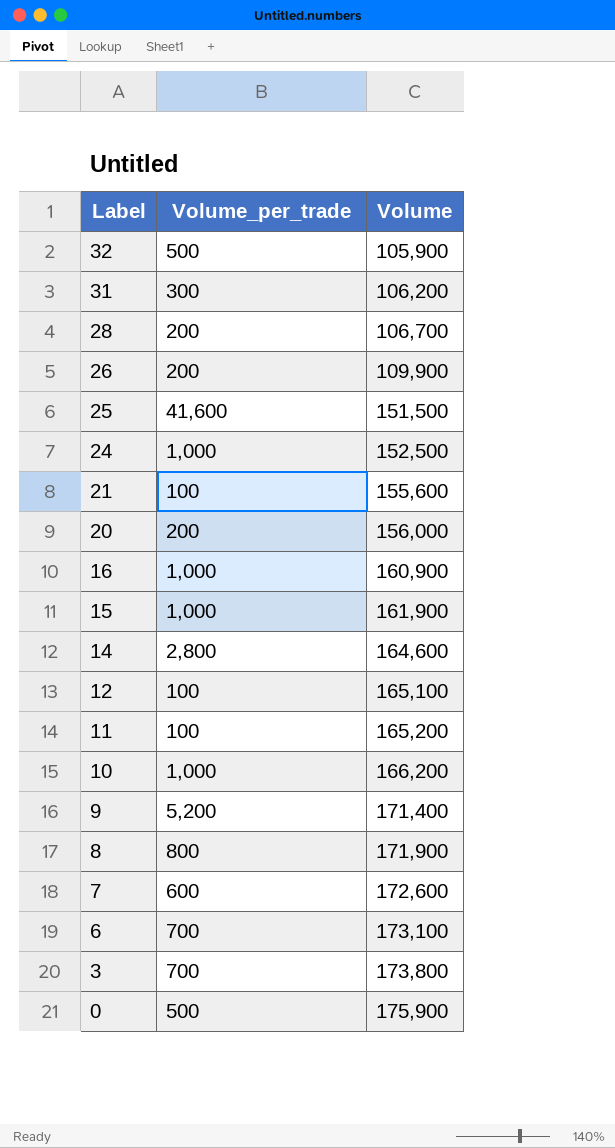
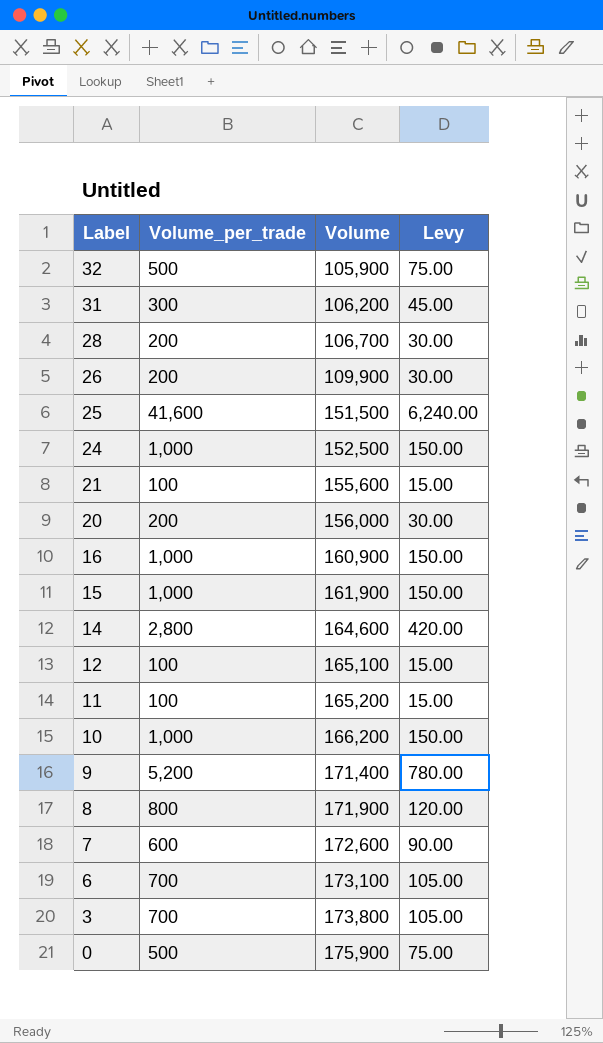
column Levy | formula: none -> [Volume_per_trade] * 0.15

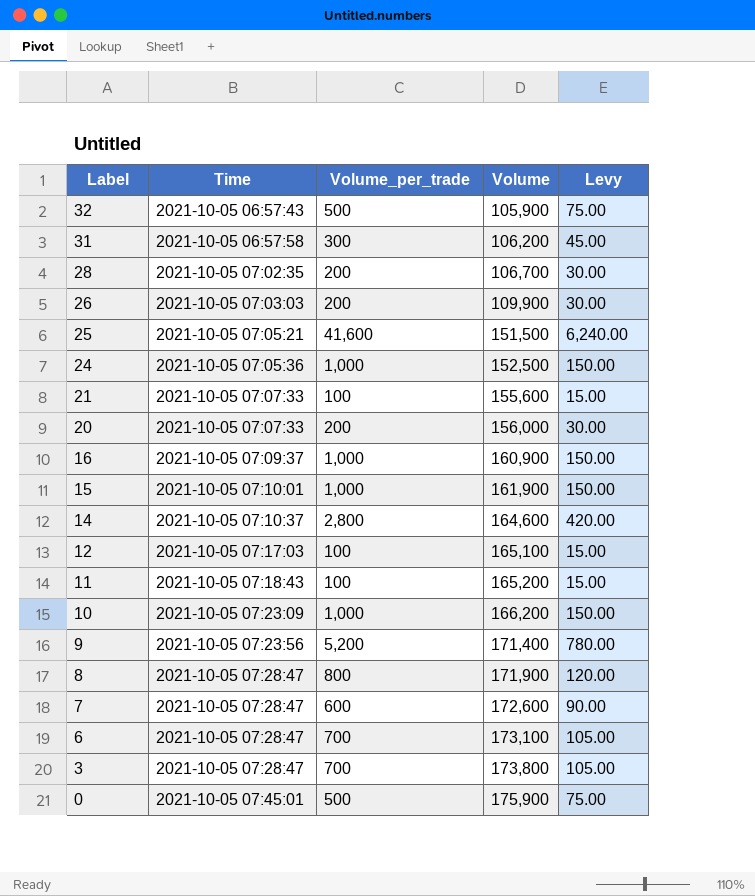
column Time | position: none -> 2

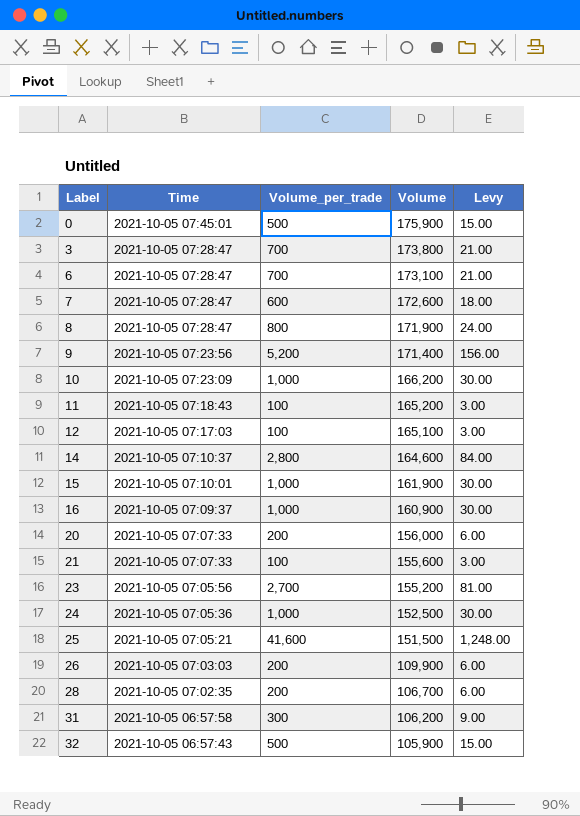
row order: Label descending -> Label ascending
column Levy | formula: [Volume_per_trade] * 0.15 -> [Volume_per_trade] * 0.03
row 23: none -> 2021-10-05 07:05:56 | 2,700 | 155,200 | 81.00

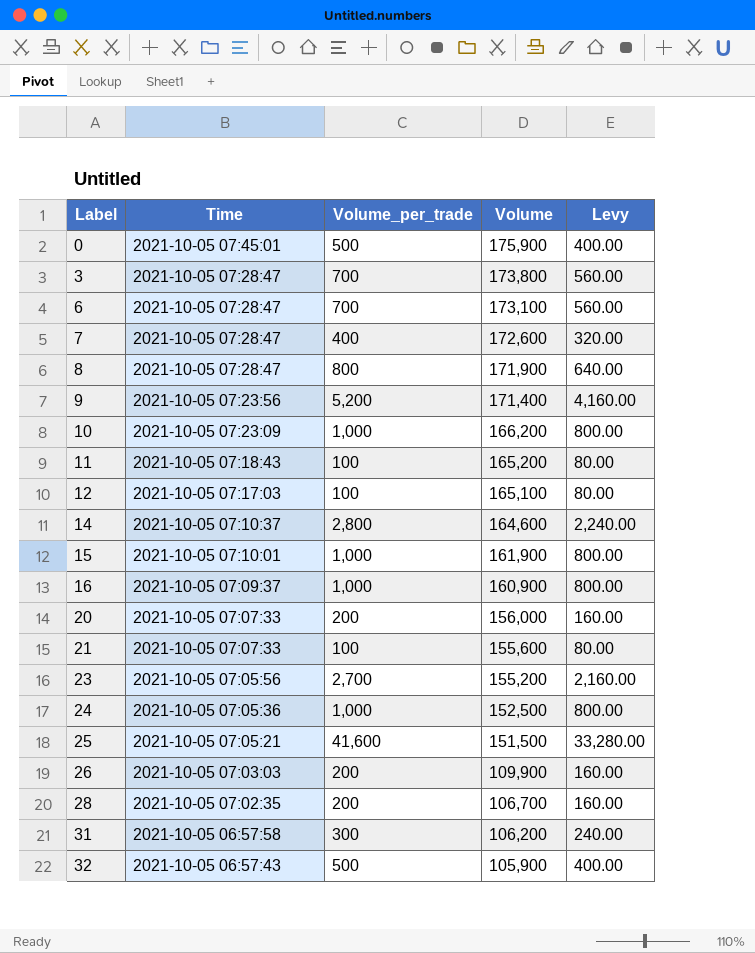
column Levy | formula: [Volume_per_trade] * 0.03 -> [Volume_per_trade] * 0.8
7 | Volume_per_trade: 600 -> 400

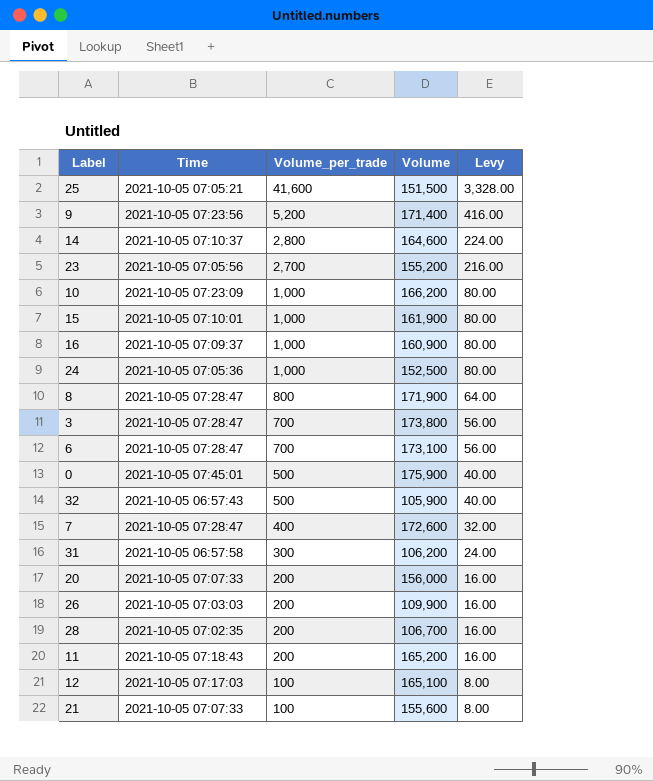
row order: Label ascending -> Volume_per_trade descending
column Levy | formula: [Volume_per_trade] * 0.8 -> [Volume_per_trade] * 0.08
11 | Volume_per_trade: 100 -> 200

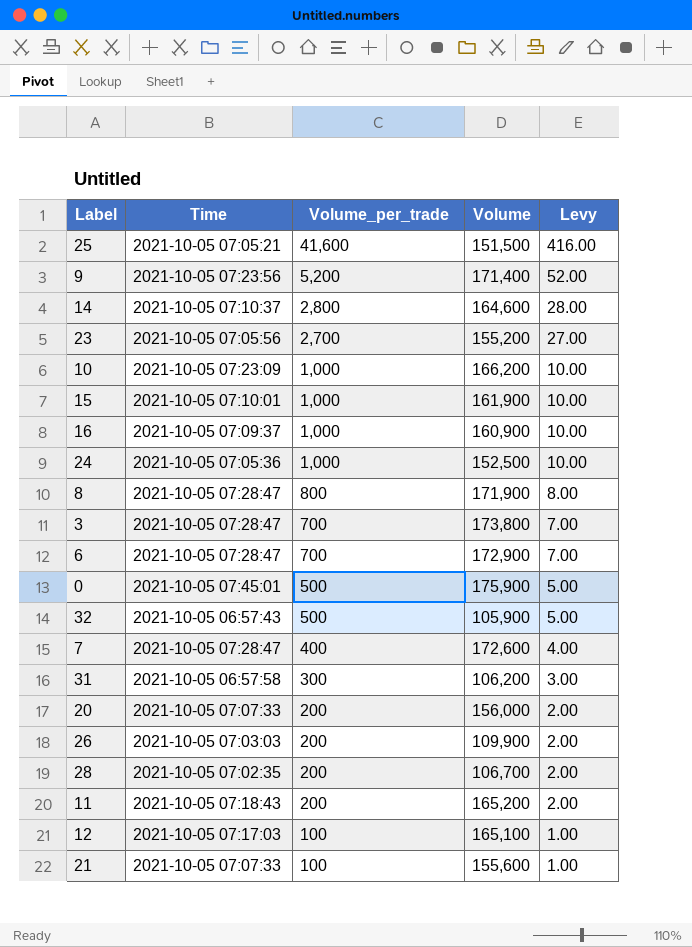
column Levy | formula: [Volume_per_trade] * 0.08 -> [Volume_per_trade] * 0.01
6 | Volume: 173,100 -> 172,900

